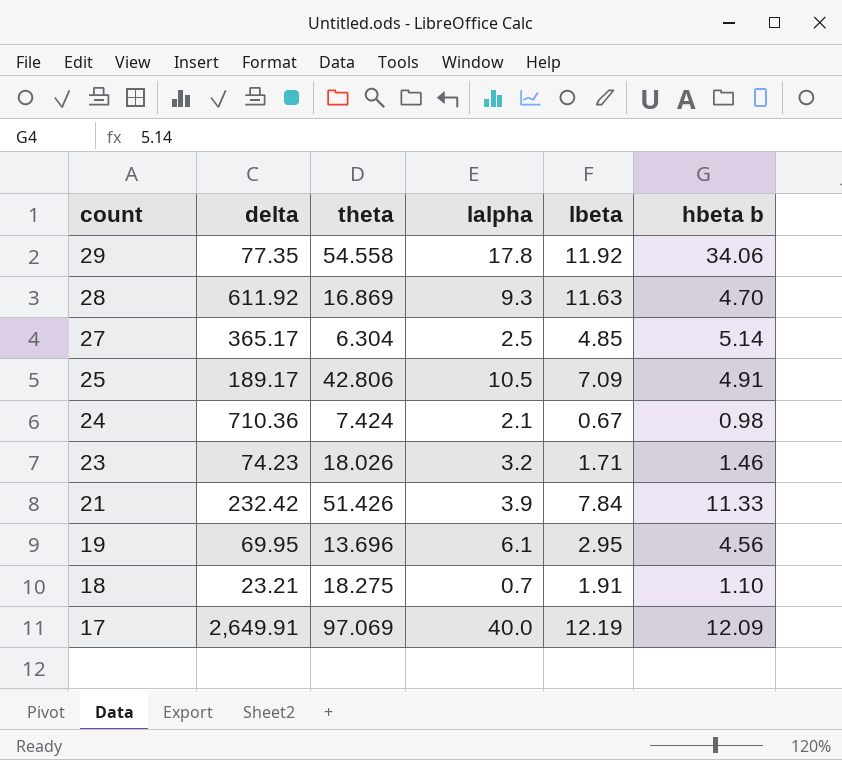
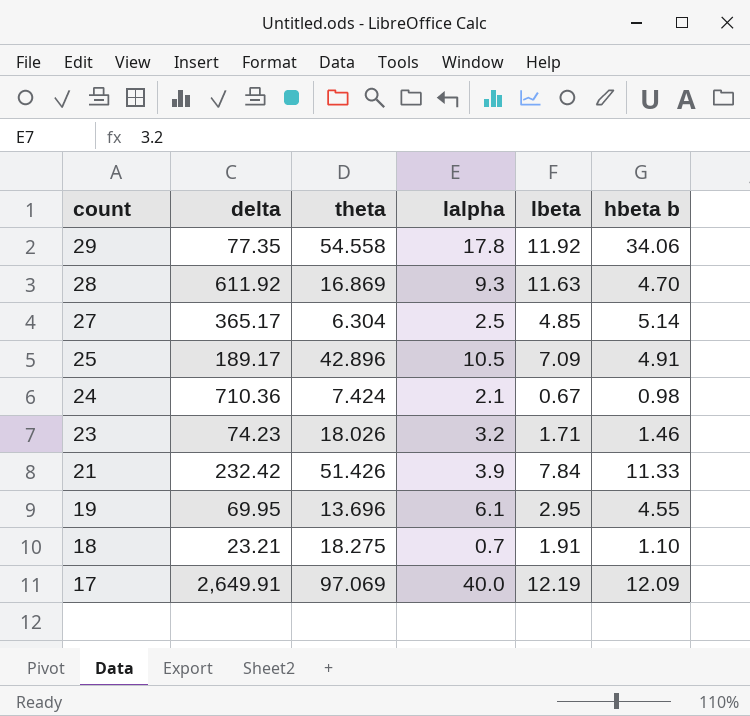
25 | theta: 42.806 -> 42.896
19 | hbeta b: 4.56 -> 4.55

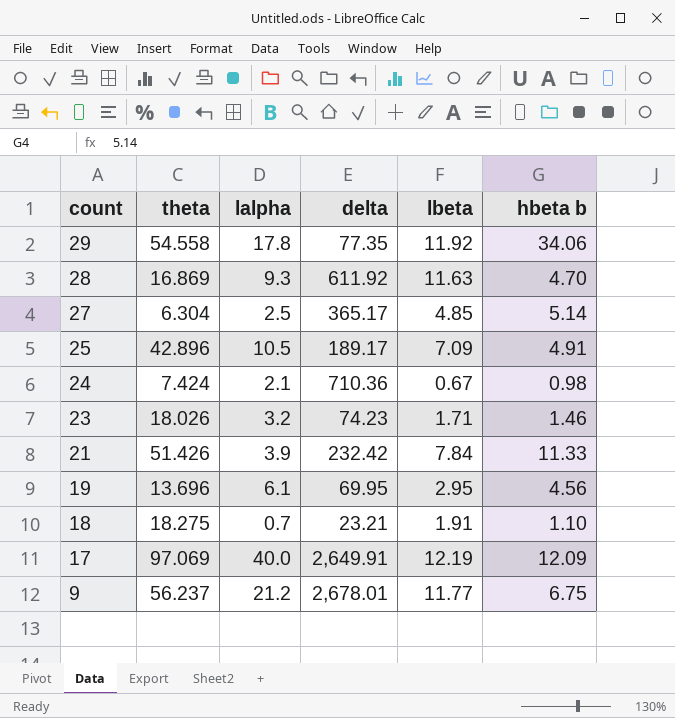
column delta | position: 2 -> 4
19 | hbeta b: 4.55 -> 4.56
row 9: none -> 56.237 | 21.2 | 2,678.01 | 11.77 | 6.75

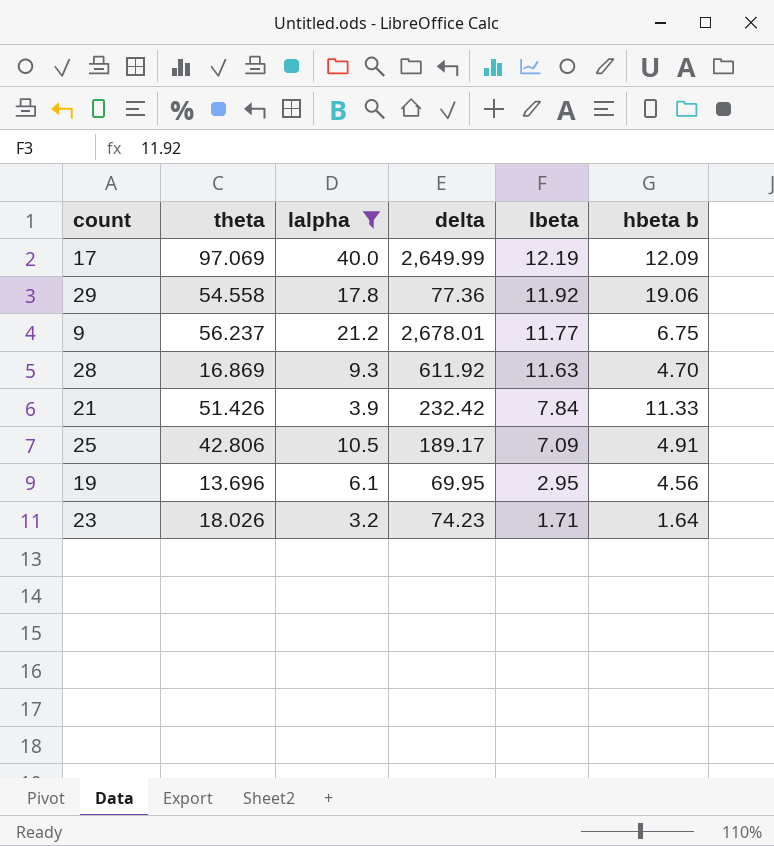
filter: none -> lalpha >= 3.2
row order: count descending -> lbeta descending
17 | delta: 2,649.91 -> 2,649.99
29 | delta: 77.35 -> 77.36
29 | hbeta b: 34.06 -> 19.06
25 | theta: 42.896 -> 42.806
23 | hbeta b: 1.46 -> 1.64

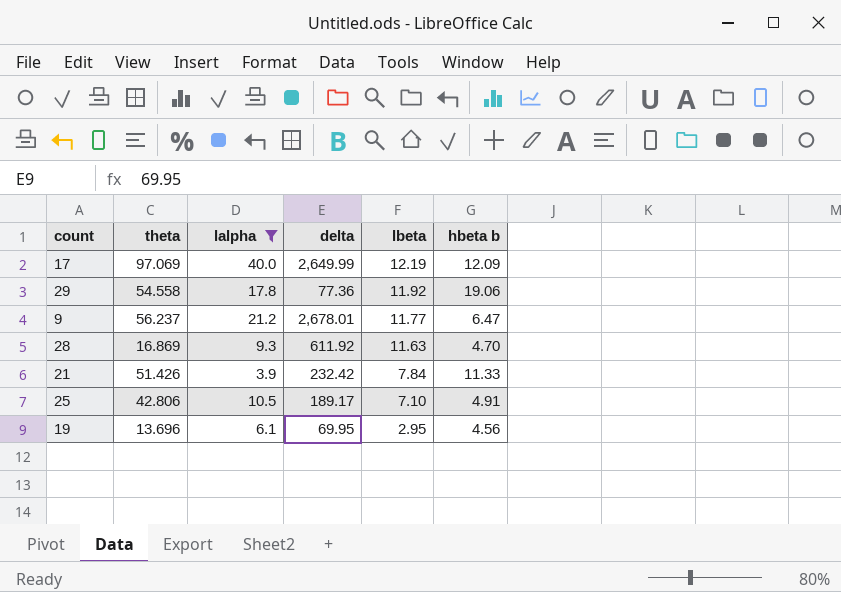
row 23: 18.026 | 3.2 | 74.23 | 1.71 | 1.64 -> none
9 | hbeta b: 6.75 -> 6.47
25 | lbeta: 7.09 -> 7.10

